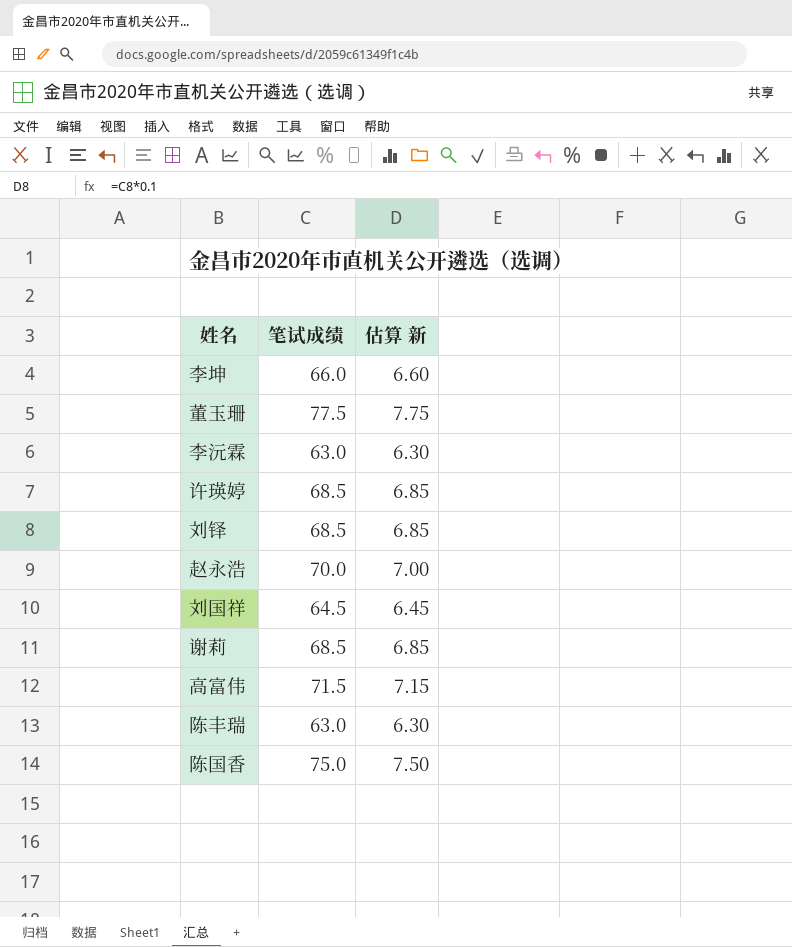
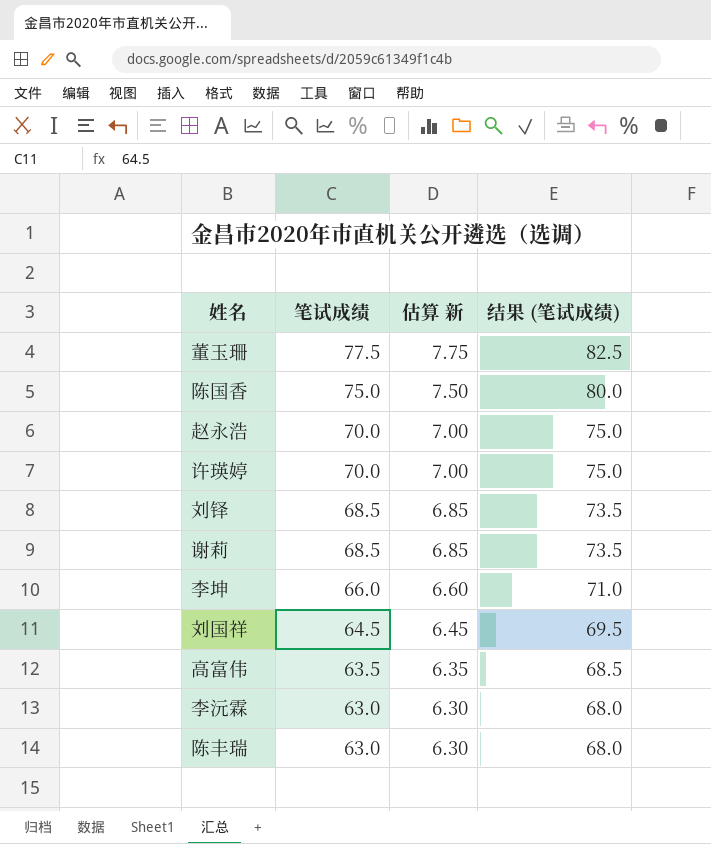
row order: none -> 笔试成绩 descending
column 结果 (笔试成绩) | formula: none -> [笔试成绩] + 5
许瑛婷 | 笔试成绩: 68.5 -> 70.0
许瑛婷 | 估算 新: 6.85 -> 7.00
高富伟 | 笔试成绩: 71.5 -> 63.5
高富伟 | 估算 新: 7.15 -> 6.35

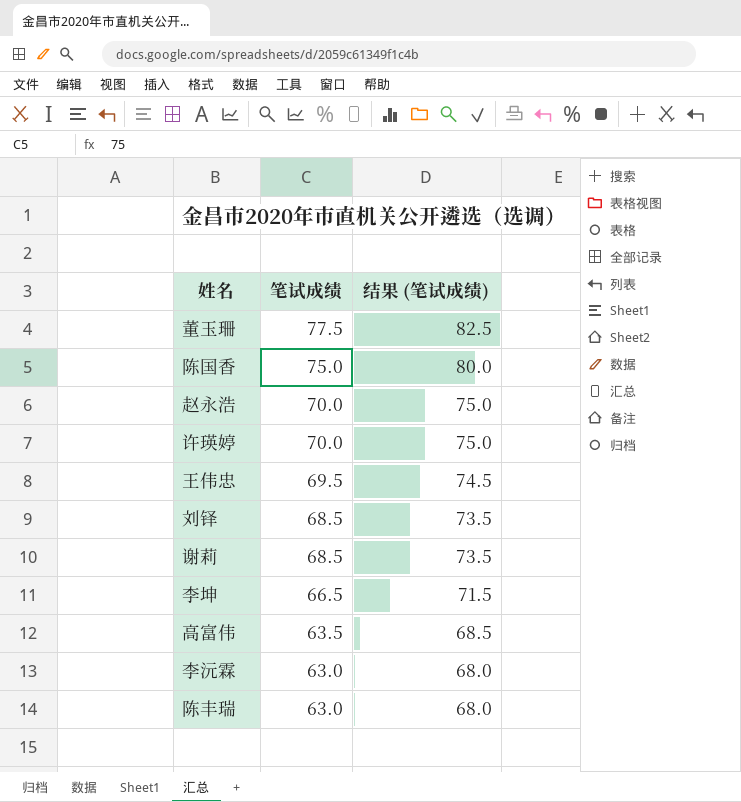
column 估算 新 | formula: [笔试成绩] * 0.1 -> none
row 刘国祥: 64.5 | 6.45 | 69.5 -> none
row 王伟忠: none -> 69.5 | 74.5
李坤 | 笔试成绩: 66.0 -> 66.5
李坤 | 结果 (笔试成绩): 71.0 -> 71.5

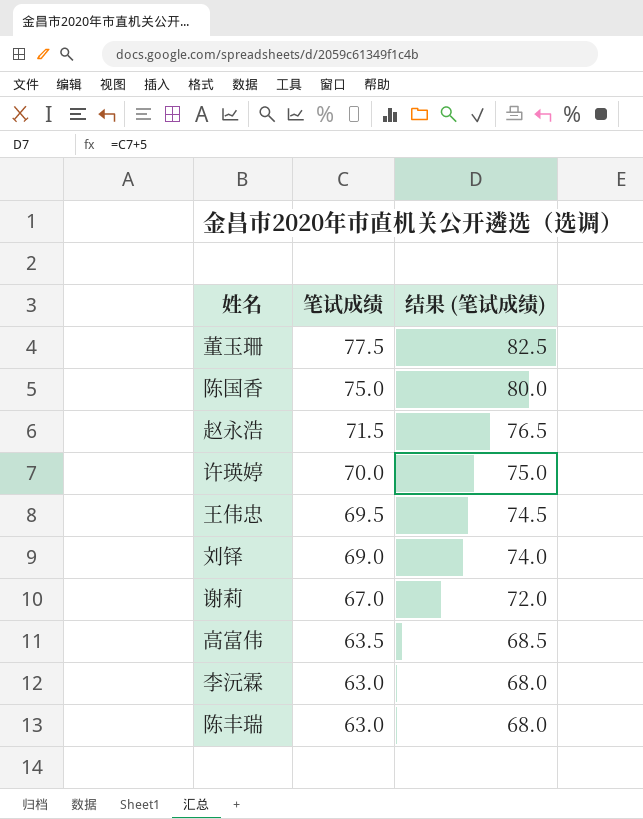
row 李坤: 66.5 | 71.5 -> none
赵永浩 | 笔试成绩: 70.0 -> 71.5
赵永浩 | 结果 (笔试成绩): 75.0 -> 76.5
刘铎 | 笔试成绩: 68.5 -> 69.0
刘铎 | 结果 (笔试成绩): 73.5 -> 74.0
谢莉 | 笔试成绩: 68.5 -> 67.0
谢莉 | 结果 (笔试成绩): 73.5 -> 72.0

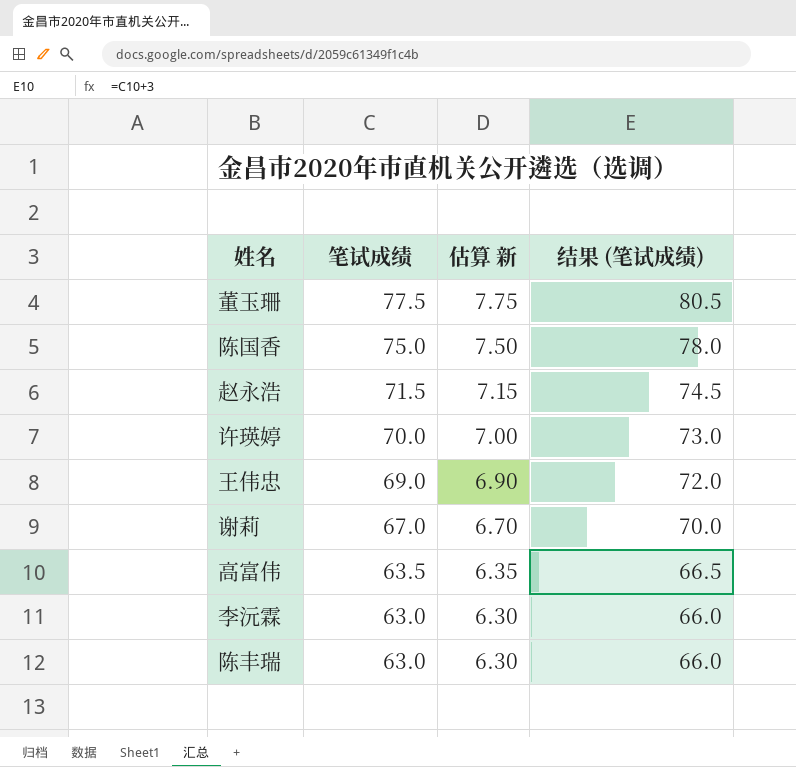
column 估算 新 | formula: none -> [笔试成绩] * 0.1
column 结果 (笔试成绩) | formula: [笔试成绩] + 5 -> [笔试成绩] + 3
row 刘铎: 69.0 | 74.0 -> none
王伟忠 | 笔试成绩: 69.5 -> 69.0

